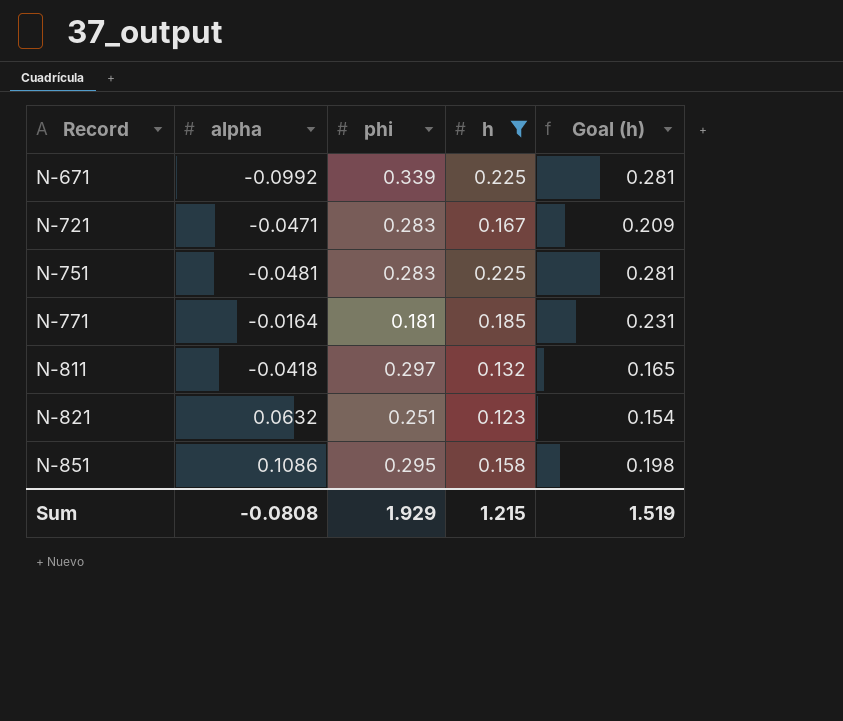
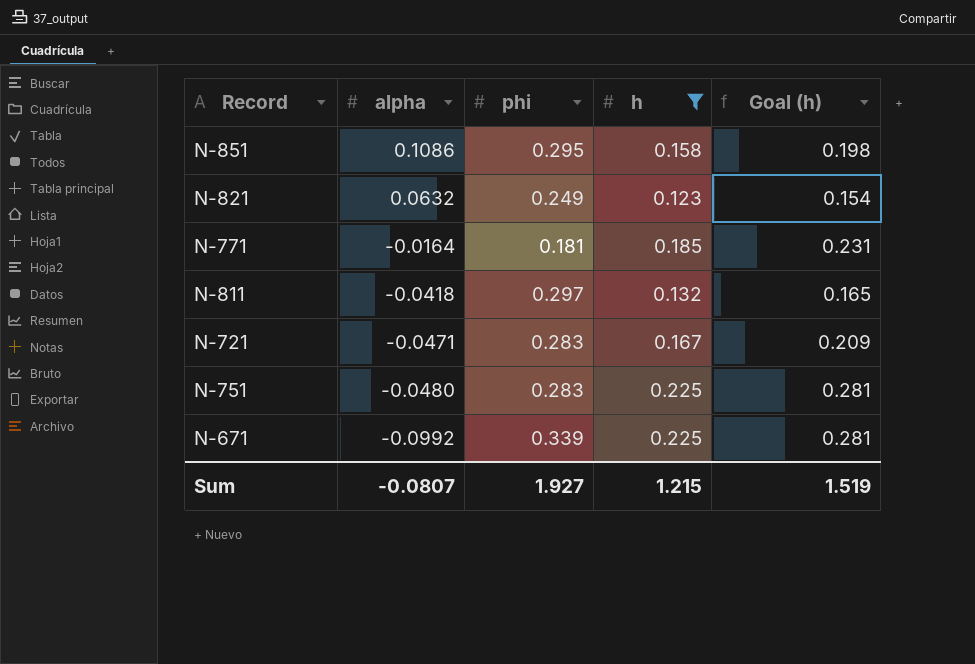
row order: Record ascending -> alpha descending
N-821 | phi: 0.251 -> 0.249
N-751 | alpha: -0.0481 -> -0.0480
Sum | alpha: -0.0808 -> -0.0807
Sum | phi: 1.929 -> 1.927

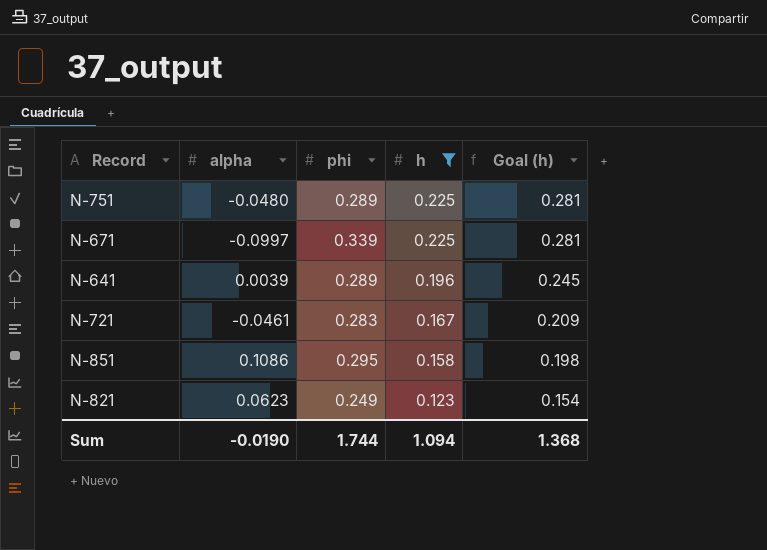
row order: alpha descending -> h descending
row N-771: -0.0164 | 0.181 | 0.185 | 0.231 -> none
row N-811: -0.0418 | 0.297 | 0.132 | 0.165 -> none
N-751 | phi: 0.283 -> 0.289
N-671 | alpha: -0.0992 -> -0.0997
row N-641: none -> 0.0039 | 0.289 | 0.196 | 0.245
N-721 | alpha: -0.0471 -> -0.0461
N-821 | alpha: 0.0632 -> 0.0623
Sum | alpha: -0.0807 -> -0.0190
Sum | phi: 1.927 -> 1.744
Sum | h: 1.215 -> 1.094
Sum | Goal (h): 1.519 -> 1.368

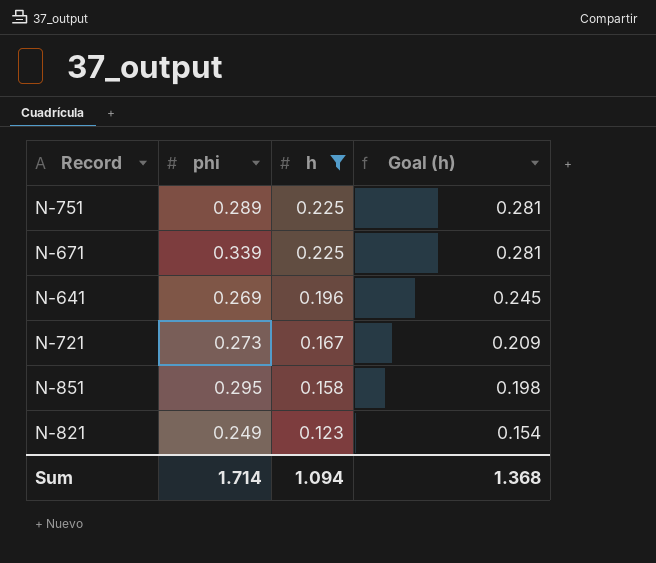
column alpha | position: 2 -> none
N-641 | phi: 0.289 -> 0.269
N-721 | phi: 0.283 -> 0.273
Sum | phi: 1.744 -> 1.714

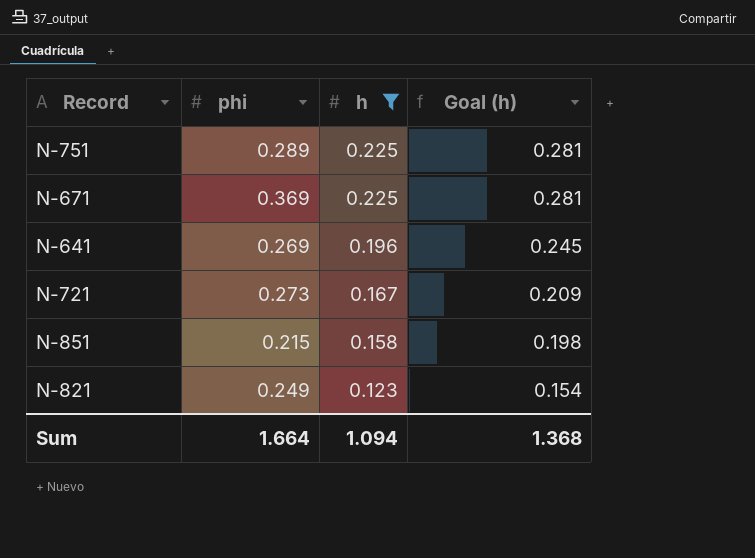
N-671 | phi: 0.339 -> 0.369
N-851 | phi: 0.295 -> 0.215
Sum | phi: 1.714 -> 1.664

